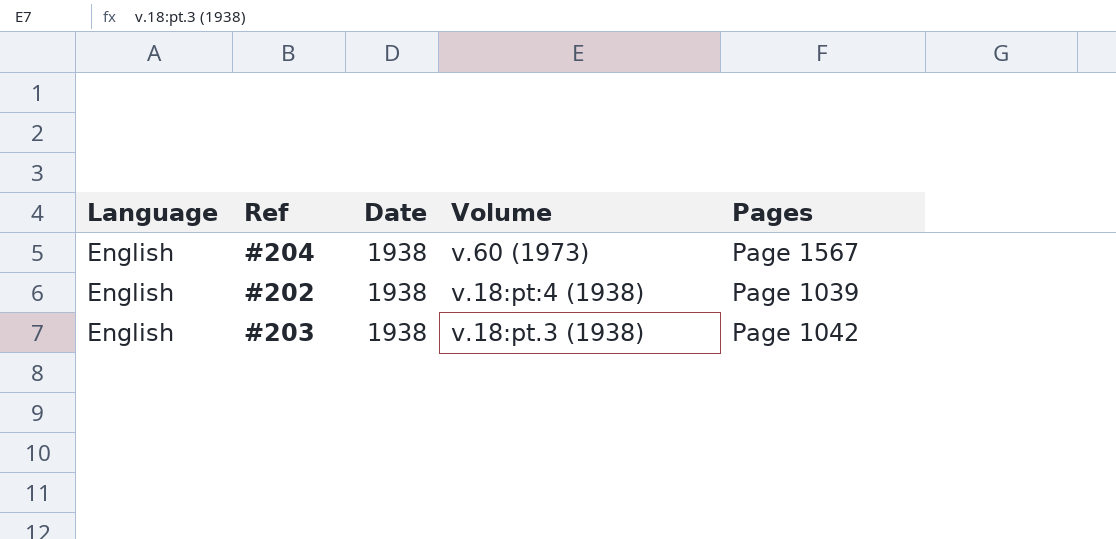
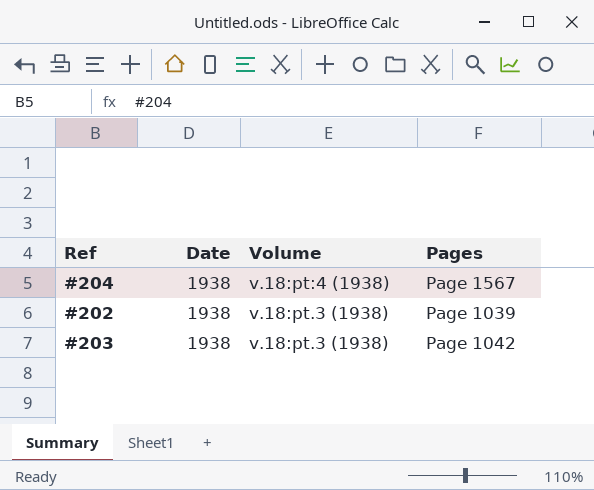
column Language | position: 1 -> none
#204 | Volume: v.60 (1973) -> v.18:pt:4 (1938)
#202 | Volume: v.18:pt:4 (1938) -> v.18:pt.3 (1938)

